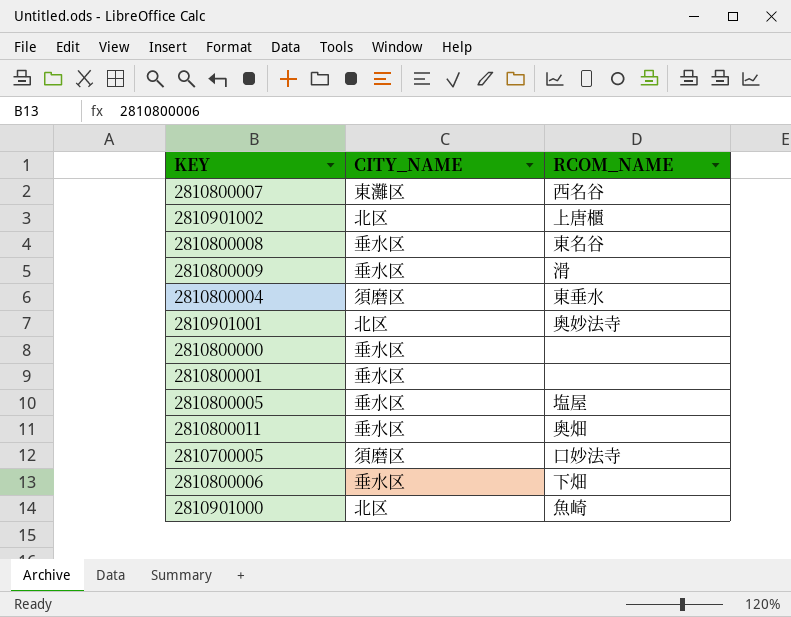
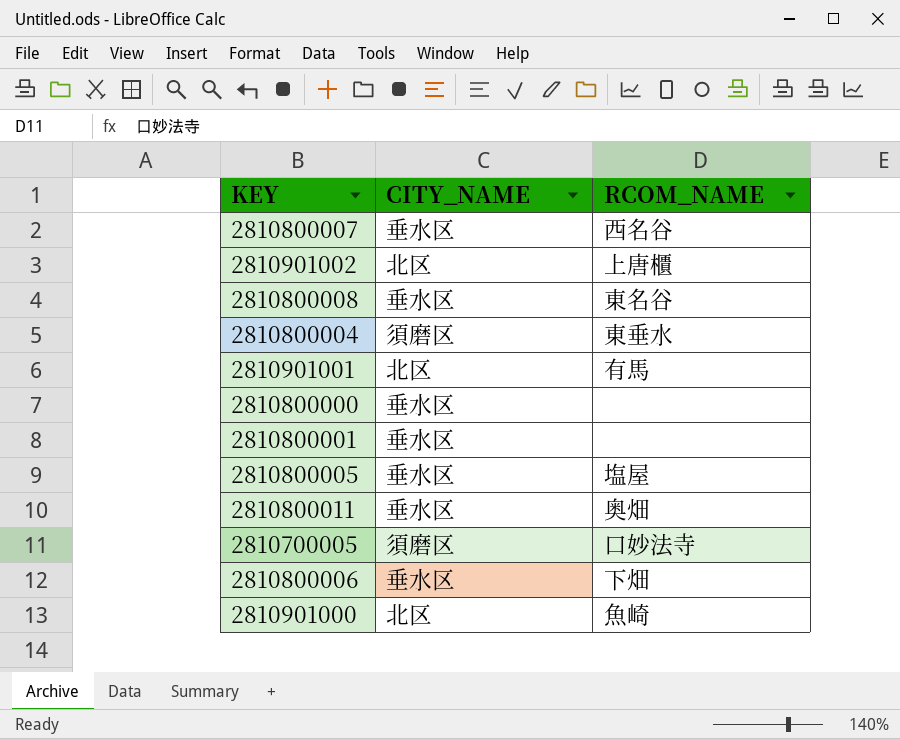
row 2810800009: 垂水区 | 滑 -> none
2810800007 | CITY_NAME: 東灘区 -> 垂水区
2810901001 | RCOM_NAME: 奥妙法寺 -> 有馬

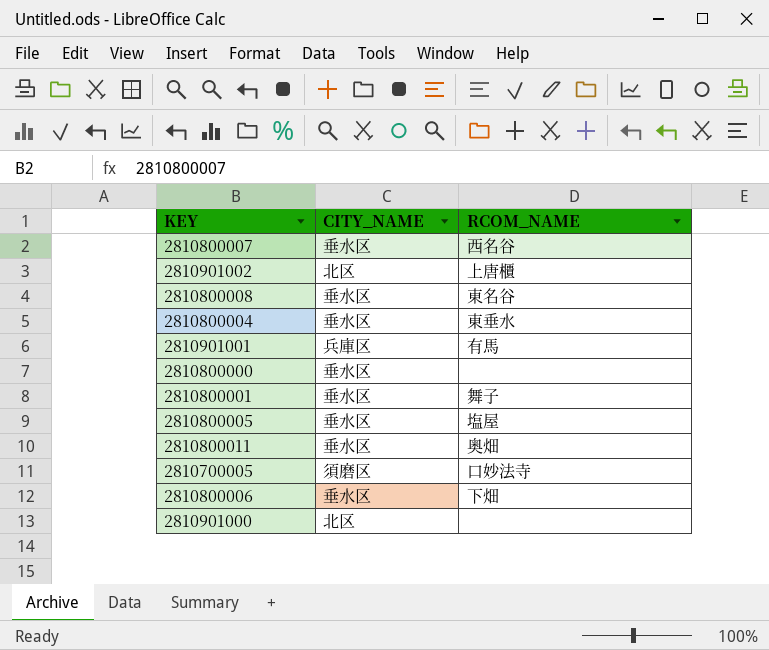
2810800004 | CITY_NAME: 須磨区 -> 垂水区
2810901001 | CITY_NAME: 北区 -> 兵庫区
2810800001 | RCOM_NAME: none -> 舞子
2810901000 | RCOM_NAME: 魚崎 -> none

